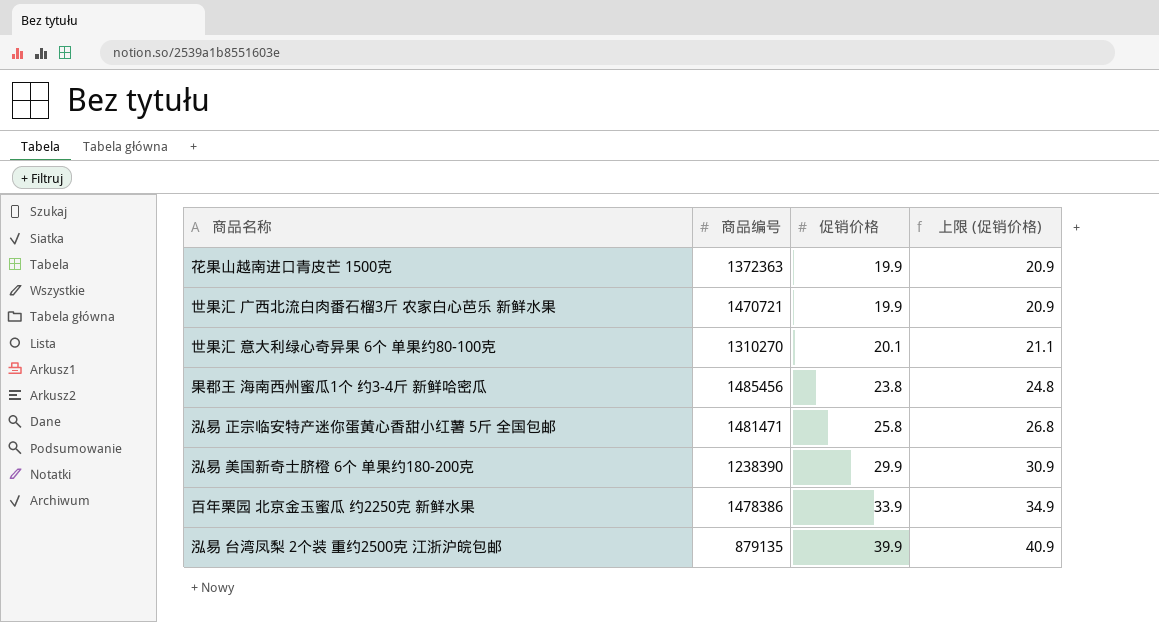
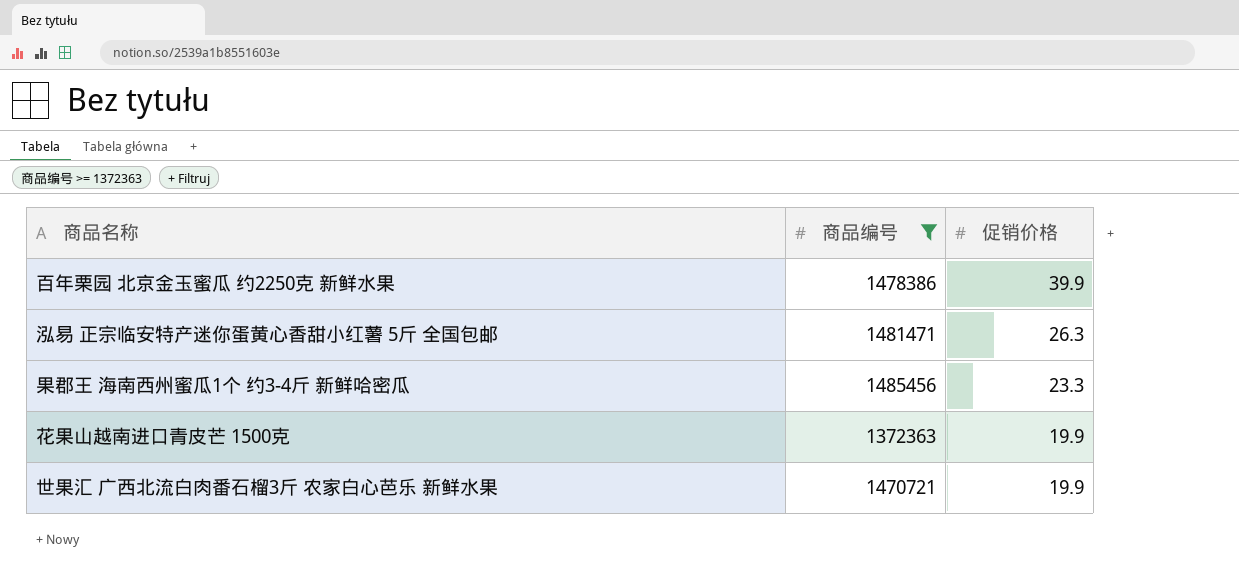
filter: none -> 商品编号 >= 1372363
row order: 促销价格 ascending -> 促销价格 descending
column 上限 (促销价格) | formula: [促销价格] + 1 -> none
百年栗园 北京金玉蜜瓜 约2250克 新鲜水果 | 促销价格: 33.9 -> 39.9
泓易 正宗临安特产迷你蛋黄心香甜小红薯 5斤 全国包邮 | 促销价格: 25.8 -> 26.3
果郡王 海南西州蜜瓜1个 约3-4斤 新鲜哈密瓜 | 促销价格: 23.8 -> 23.3

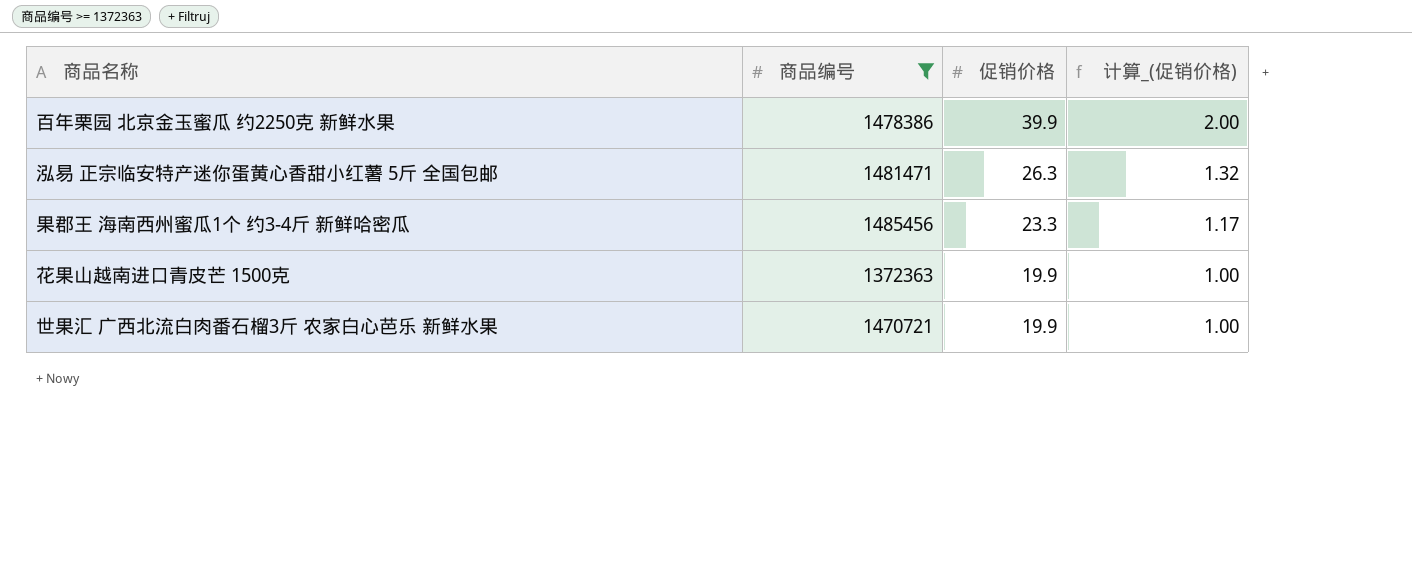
column 计算_(促销价格) | formula: none -> [促销价格] * 0.05

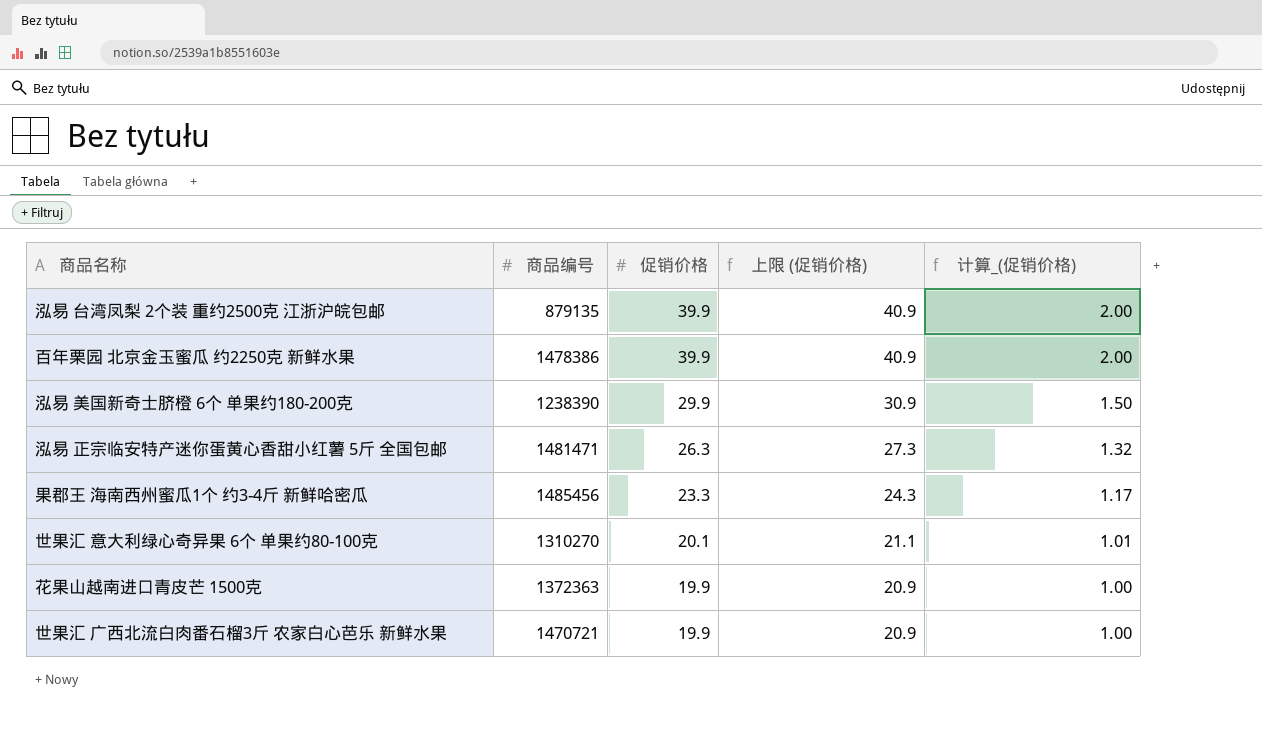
filter: 商品编号 >= 1372363 -> none
column 上限 (促销价格) | formula: none -> [促销价格] + 1

